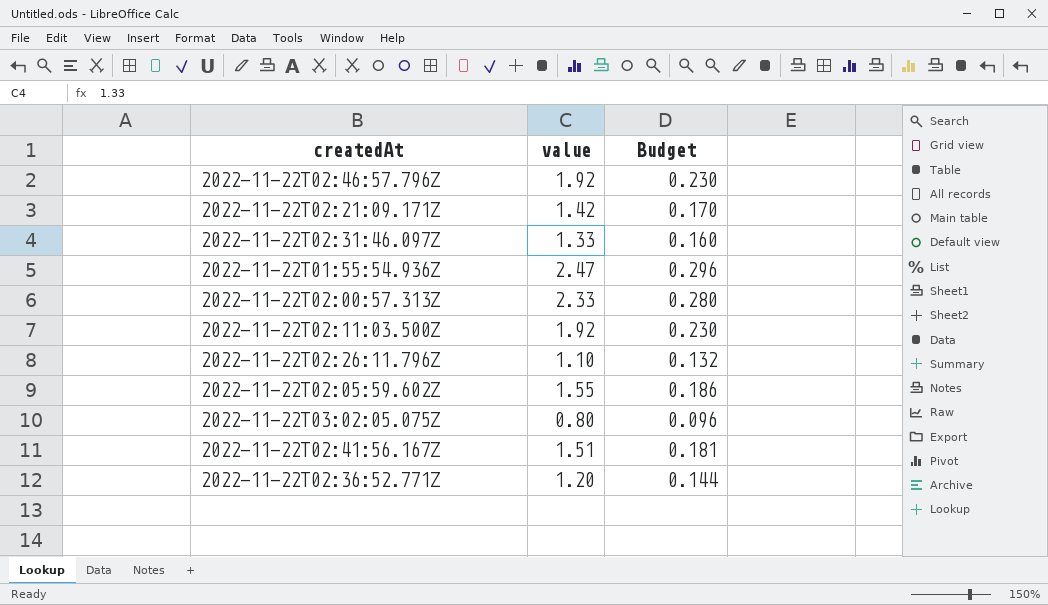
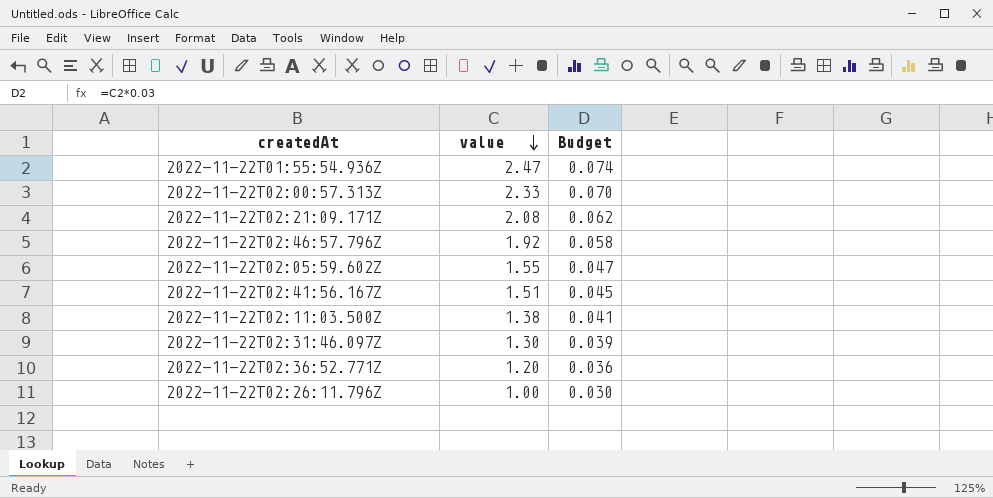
row order: none -> value descending
column Budget | formula: [value] * 0.12 -> [value] * 0.03
row 2022-11-22T03:02:05.075Z: 0.80 | 0.096 -> none
2022-11-22T02:21:09.171Z | value: 1.42 -> 2.08
2022-11-22T02:11:03.500Z | value: 1.92 -> 1.38
2022-11-22T02:31:46.097Z | value: 1.33 -> 1.30
2022-11-22T02:26:11.796Z | value: 1.10 -> 1.00

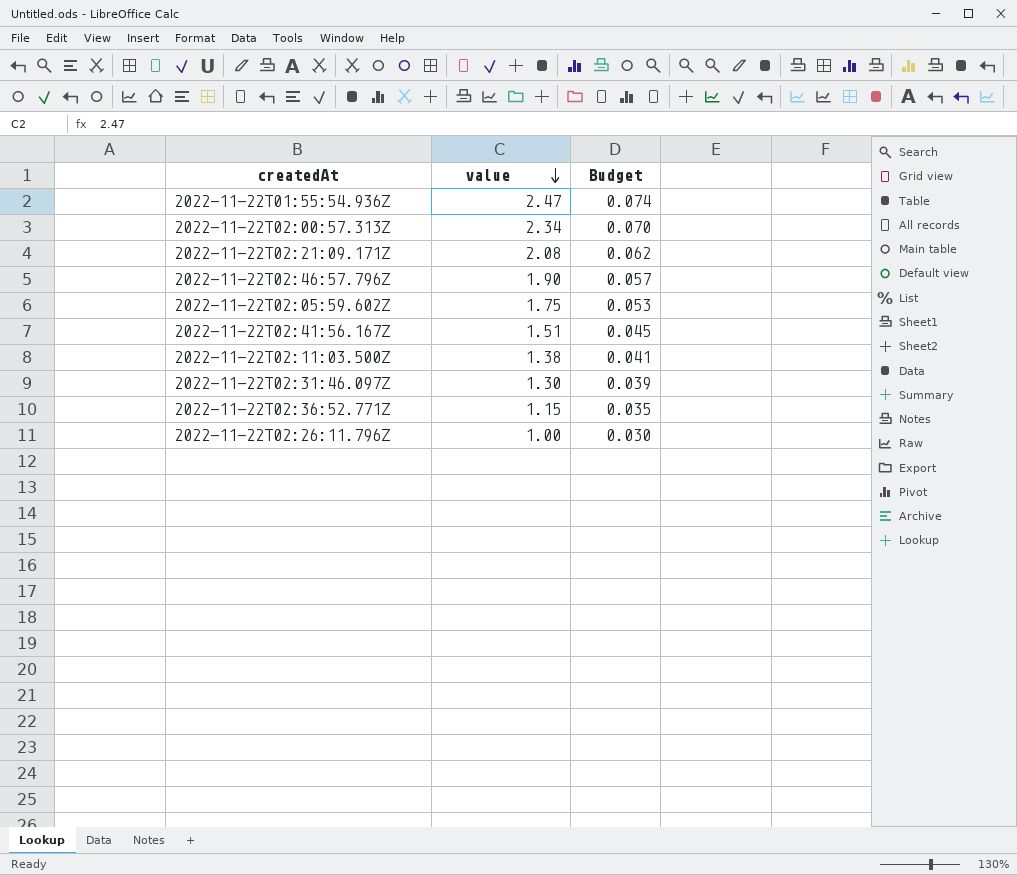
2022-11-22T02:00:57.313Z | value: 2.33 -> 2.34
2022-11-22T02:46:57.796Z | value: 1.92 -> 1.90
2022-11-22T02:46:57.796Z | Budget: 0.058 -> 0.057
2022-11-22T02:05:59.602Z | value: 1.55 -> 1.75
2022-11-22T02:05:59.602Z | Budget: 0.047 -> 0.053
2022-11-22T02:36:52.771Z | value: 1.20 -> 1.15
2022-11-22T02:36:52.771Z | Budget: 0.036 -> 0.035

